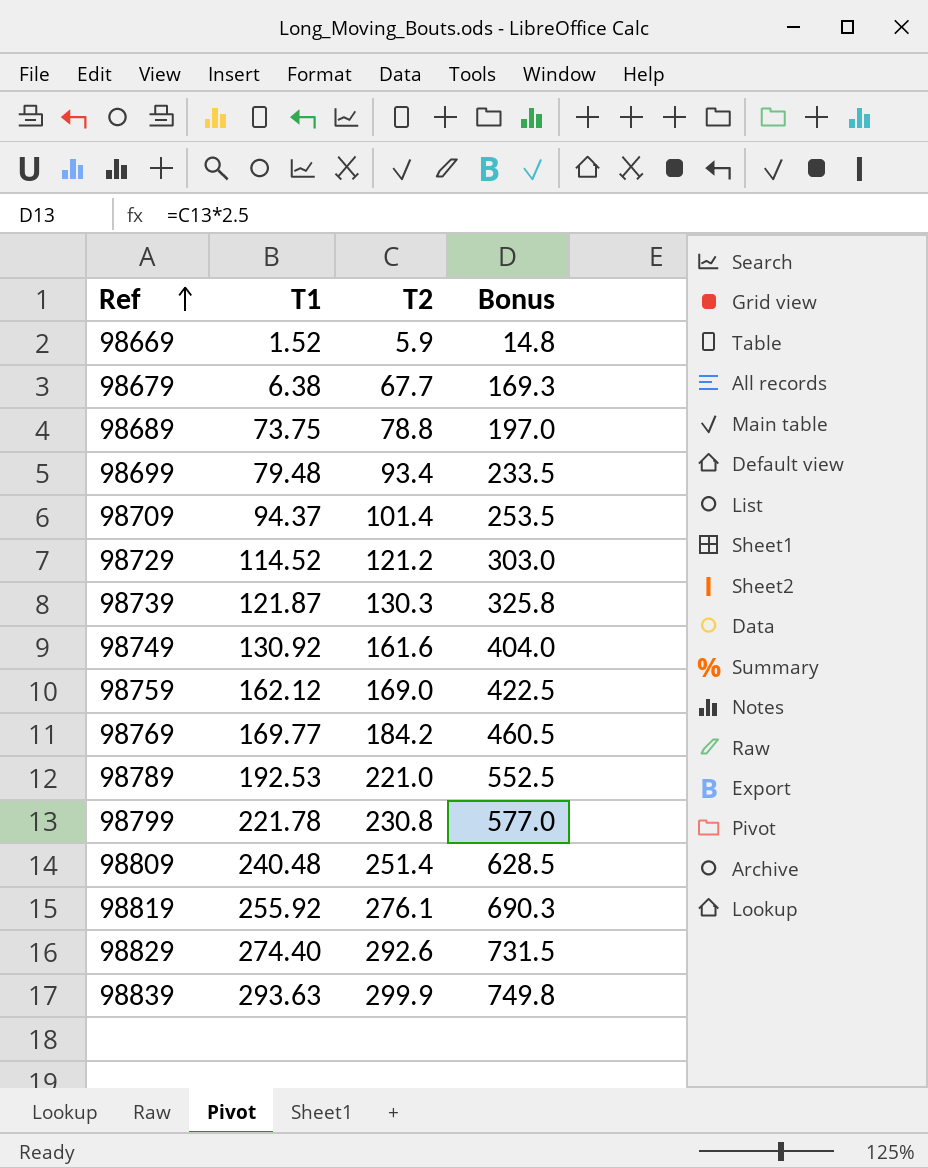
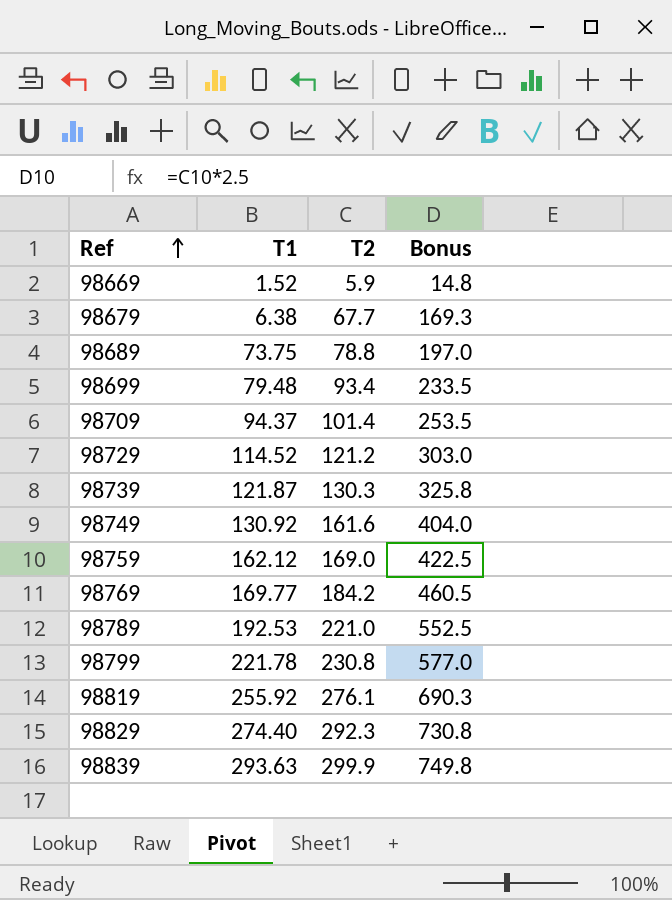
row 98809: 240.48 | 251.4 | 628.5 -> none
98829 | T2: 292.6 -> 292.3
98829 | Bonus: 731.5 -> 730.8

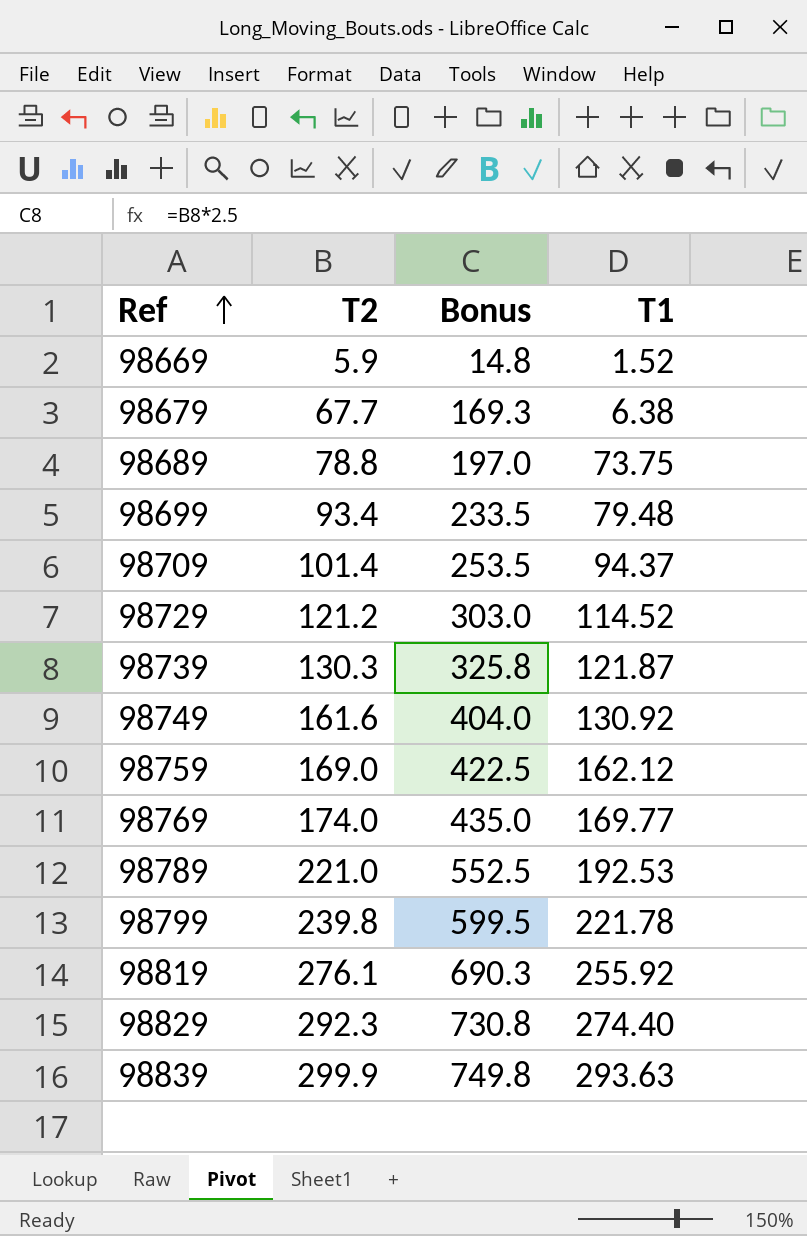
column T1 | position: 2 -> 4
98769 | T2: 184.2 -> 174.0
98769 | Bonus: 460.5 -> 435.0
98799 | T2: 230.8 -> 239.8
98799 | Bonus: 577.0 -> 599.5

